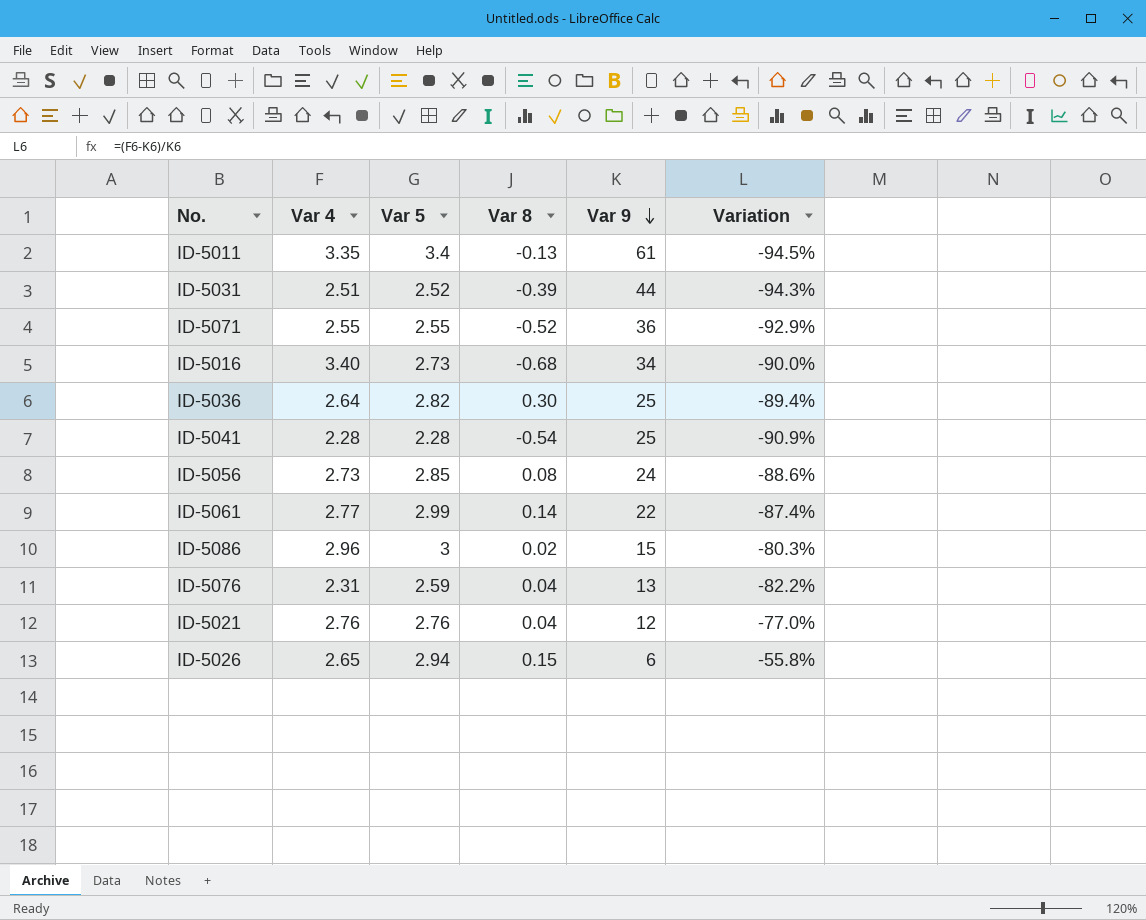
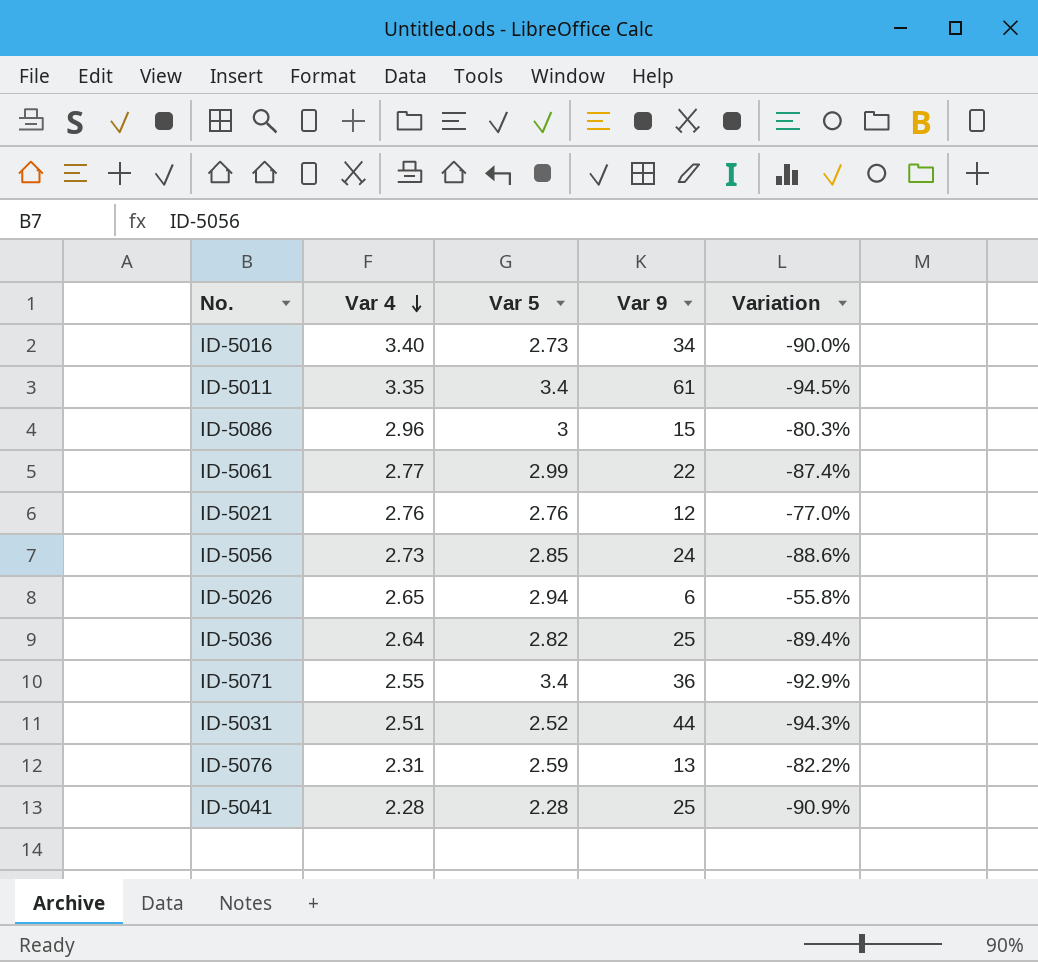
row order: Var 9 descending -> Var 4 descending
column Var 8 | position: 4 -> none
ID-5071 | Var 5: 2.55 -> 3.4

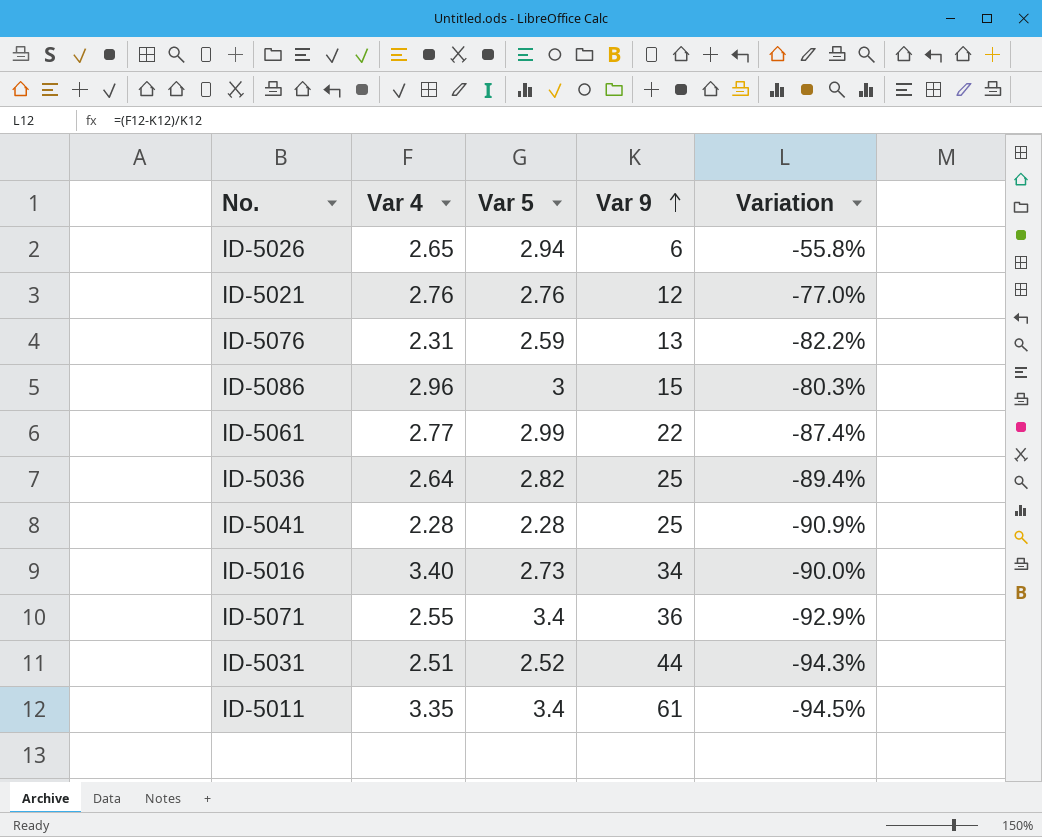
row order: Var 4 descending -> Var 9 ascending
row ID-5056: 2.73 | 2.85 | 24 | -88.6% -> none

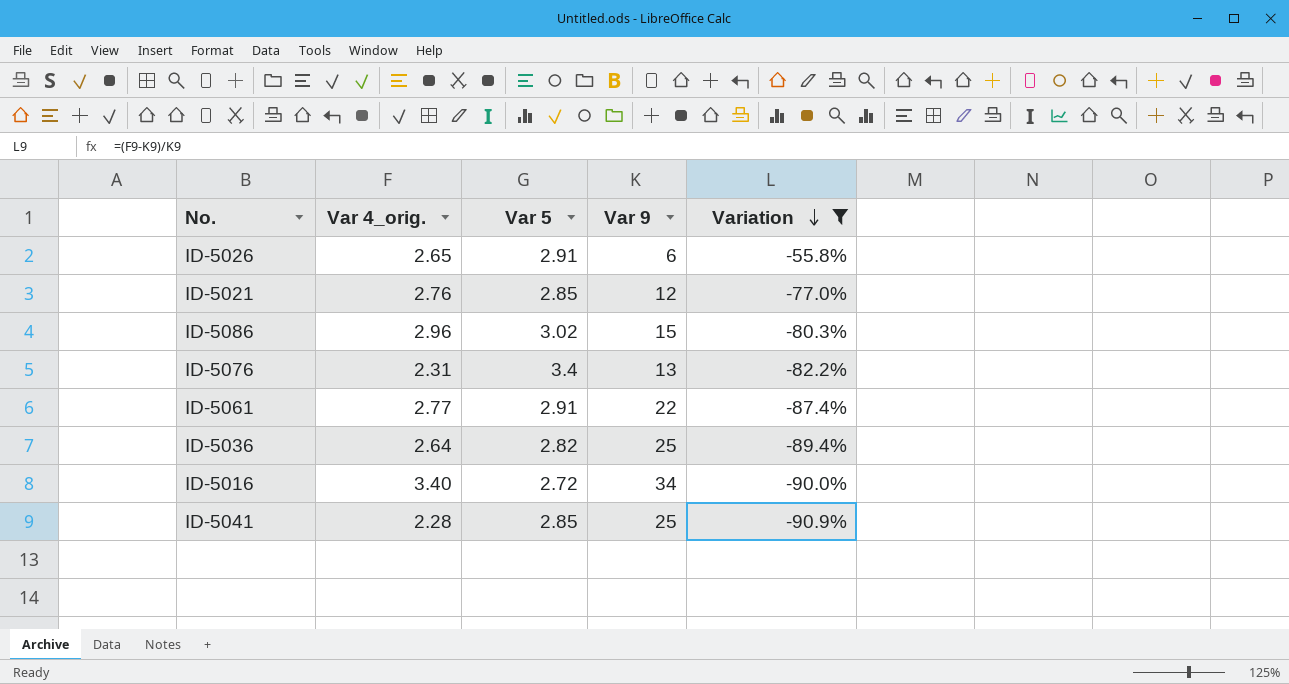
filter: none -> Variation >= -90.9%
row order: Var 9 ascending -> Variation descending
column name: Var 4 -> Var 4_orig.
ID-5026 | Var 5: 2.94 -> 2.91
ID-5021 | Var 5: 2.76 -> 2.85
ID-5086 | Var 5: 3 -> 3.02
ID-5076 | Var 5: 2.59 -> 3.4
ID-5061 | Var 5: 2.99 -> 2.91
ID-5016 | Var 5: 2.73 -> 2.72
ID-5041 | Var 5: 2.28 -> 2.85

